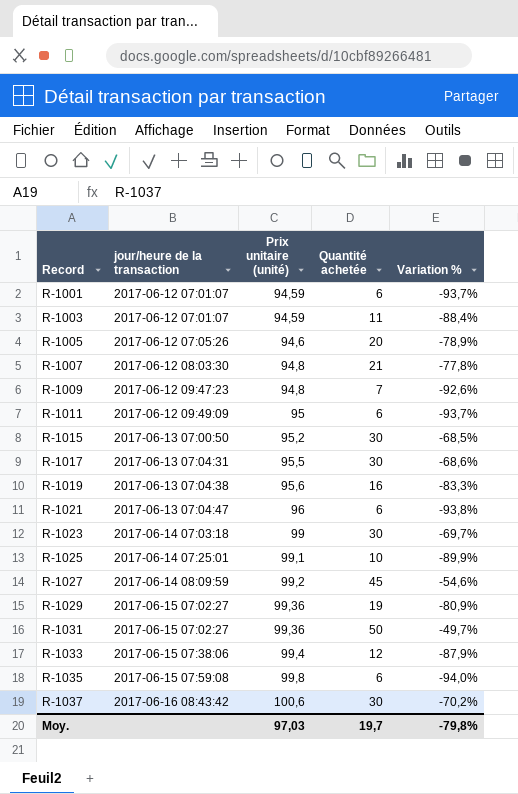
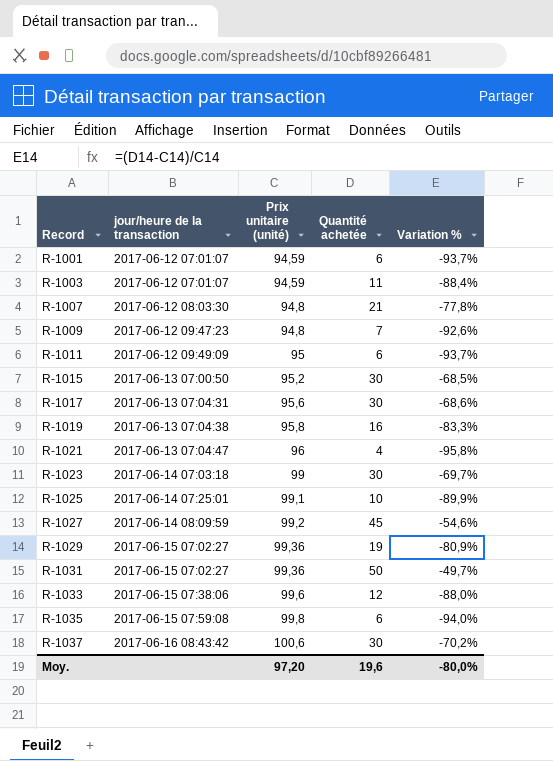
row R-1005: 2017-06-12 07:05:26 | 94,6 | 20 | -78,9% -> none
R-1017 | Prix unitaire (unité): 95,5 -> 95,6
R-1019 | Prix unitaire (unité): 95,6 -> 95,8
R-1021 | Quantité achetée: 6 -> 4
R-1021 | Variation %: -93,8% -> -95,8%
R-1033 | Prix unitaire (unité): 99,4 -> 99,6
R-1033 | Variation %: -87,9% -> -88,0%
Moy. | Prix unitaire (unité): 97,03 -> 97,20
Moy. | Quantité achetée: 19,7 -> 19,6
Moy. | Variation %: -79,8% -> -80,0%

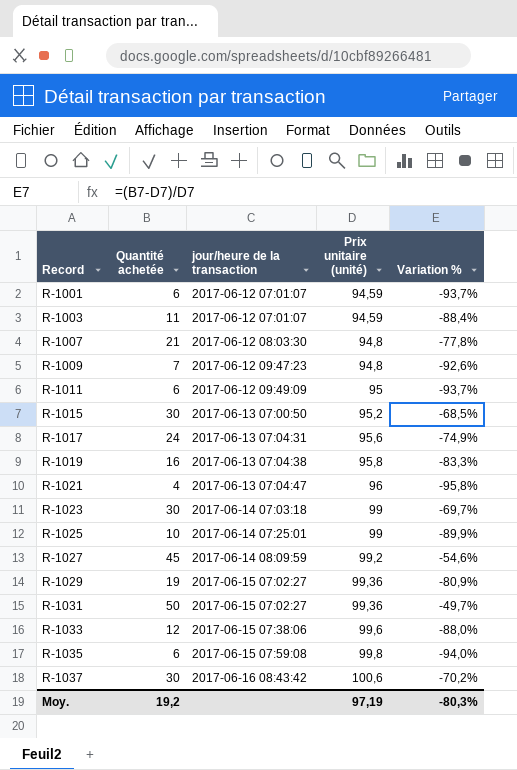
column Quantité achetée | position: 4 -> 2
R-1017 | Quantité achetée: 30 -> 24
R-1017 | Variation %: -68,6% -> -74,9%
R-1025 | Prix unitaire (unité): 99,1 -> 99
Moy. | Quantité achetée: 19,6 -> 19,2
Moy. | Prix unitaire (unité): 97,20 -> 97,19
Moy. | Variation %: -80,0% -> -80,3%

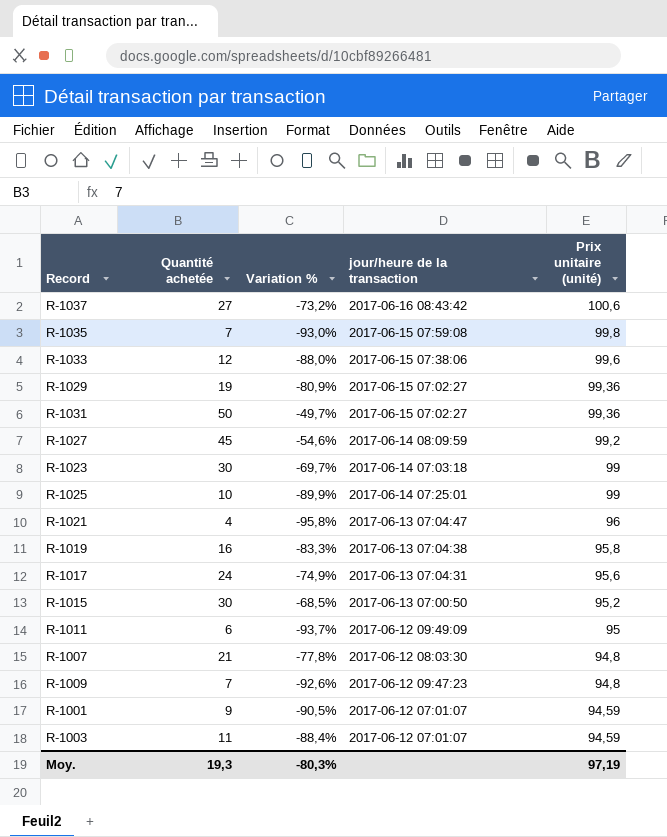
row order: Record ascending -> Prix unitaire (unité) descending
column Variation % | position: 5 -> 3
R-1037 | Quantité achetée: 30 -> 27
R-1037 | Variation %: -70,2% -> -73,2%
R-1035 | Quantité achetée: 6 -> 7
R-1035 | Variation %: -94,0% -> -93,0%
R-1001 | Quantité achetée: 6 -> 9
R-1001 | Variation %: -93,7% -> -90,5%
Moy. | Quantité achetée: 19,2 -> 19,3

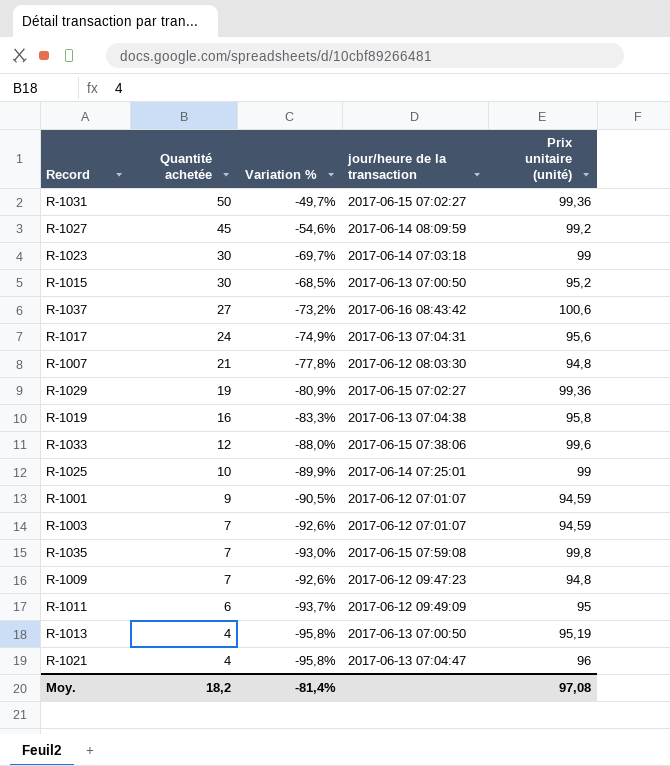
row order: Prix unitaire (unité) descending -> Quantité achetée descending
R-1003 | Quantité achetée: 11 -> 7
R-1003 | Variation %: -88,4% -> -92,6%
row R-1013: none -> 4 | -95,8% | 2017-06-13 07:00:50 | 95,19
Moy. | Quantité achetée: 19,3 -> 18,2
Moy. | Variation %: -80,3% -> -81,4%
Moy. | Prix unitaire (unité): 97,19 -> 97,08

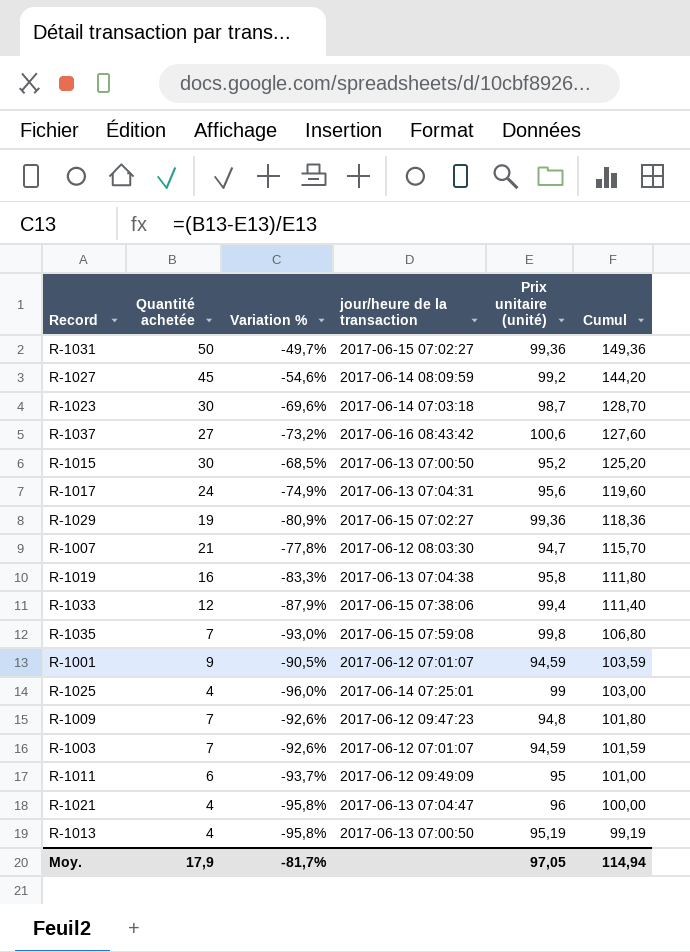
row order: Quantité achetée descending -> Cumul descending
column Cumul | formula: none -> [Quantité achetée] + [Prix unitaire (unité)]
R-1023 | Variation %: -69,7% -> -69,6%
R-1023 | Prix unitaire (unité): 99 -> 98,7
R-1007 | Prix unitaire (unité): 94,8 -> 94,7
R-1033 | Variation %: -88,0% -> -87,9%
R-1033 | Prix unitaire (unité): 99,6 -> 99,4
R-1025 | Quantité achetée: 10 -> 4
R-1025 | Variation %: -89,9% -> -96,0%
Moy. | Quantité achetée: 18,2 -> 17,9
Moy. | Variation %: -81,4% -> -81,7%
Moy. | Prix unitaire (unité): 97,08 -> 97,05

